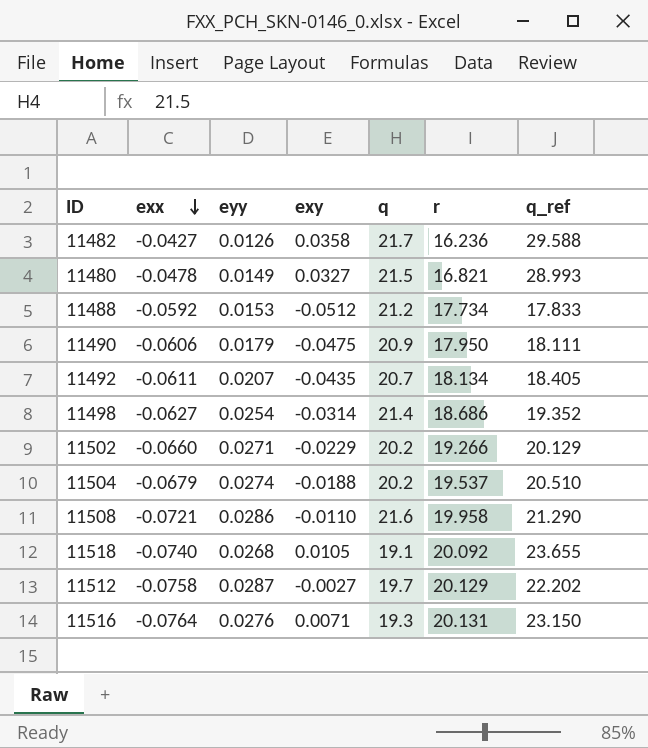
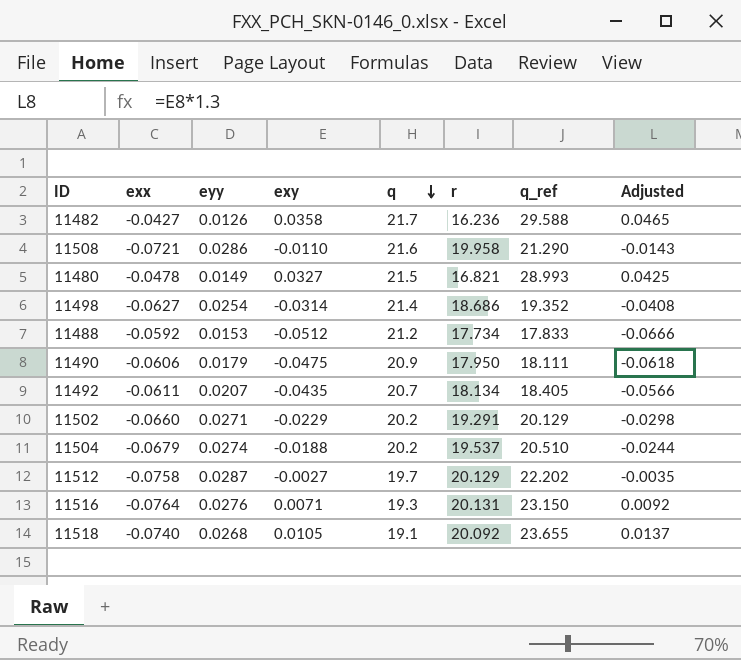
row order: exx descending -> q descending
column Adjusted | formula: none -> [exy] * 1.3
11502 | r: 19.266 -> 19.291

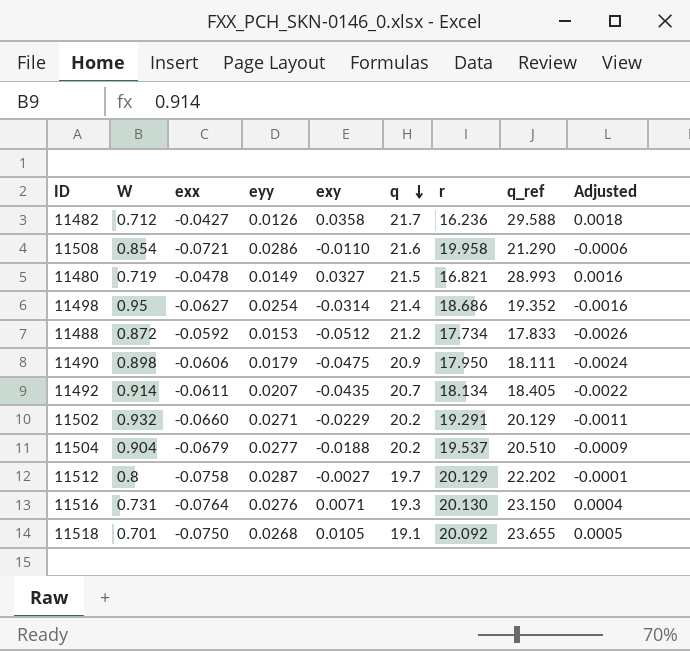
column W | position: none -> 2
column Adjusted | formula: [exy] * 1.3 -> [exy] * 0.05
11504 | eyy: 0.0274 -> 0.0277
11516 | r: 20.131 -> 20.130
11518 | exx: -0.0740 -> -0.0750

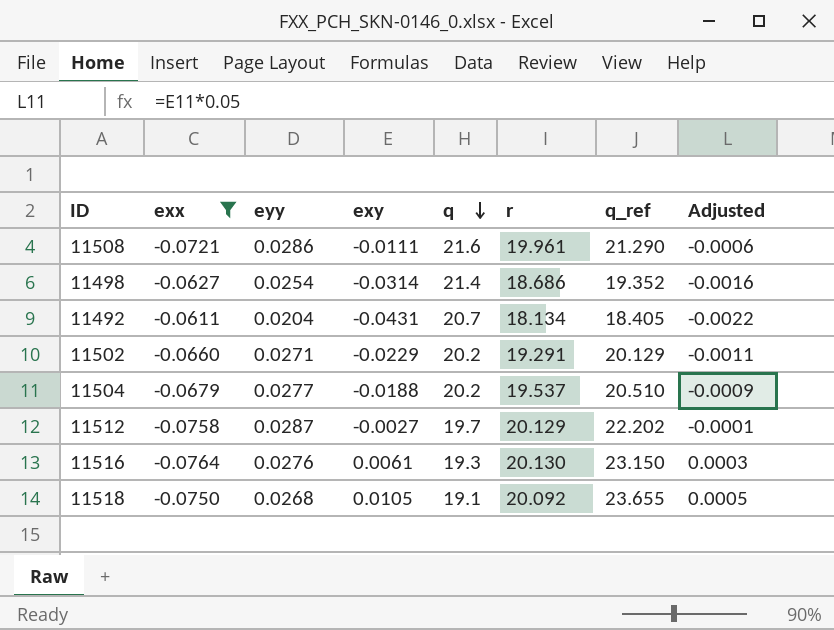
filter: none -> exx <= -0.0611
column W | position: 2 -> none
11508 | exy: -0.0110 -> -0.0111
11508 | r: 19.958 -> 19.961
11492 | eyy: 0.0207 -> 0.0204
11492 | exy: -0.0435 -> -0.0431
11516 | exy: 0.0071 -> 0.0061
11516 | Adjusted: 0.0004 -> 0.0003

